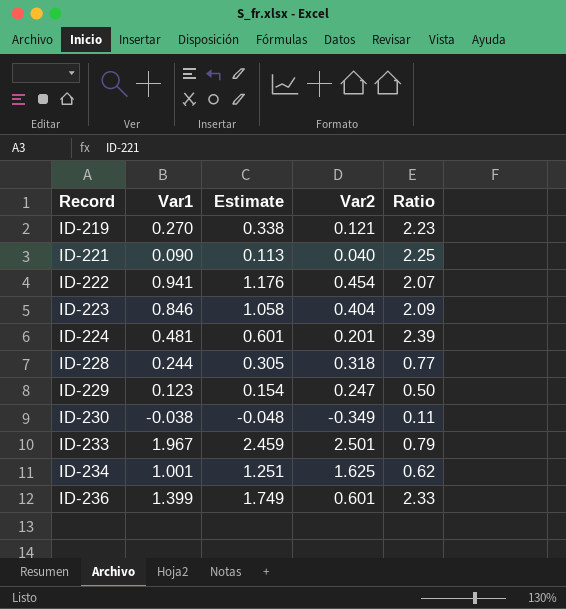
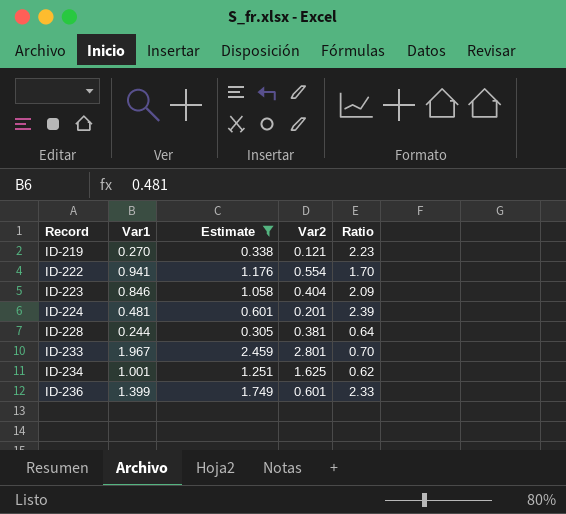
filter: none -> Estimate >= 0.305
ID-222 | Var2: 0.454 -> 0.554
ID-222 | Ratio: 2.07 -> 1.70
ID-228 | Var2: 0.318 -> 0.381
ID-228 | Ratio: 0.77 -> 0.64
ID-233 | Var2: 2.501 -> 2.801
ID-233 | Ratio: 0.79 -> 0.70

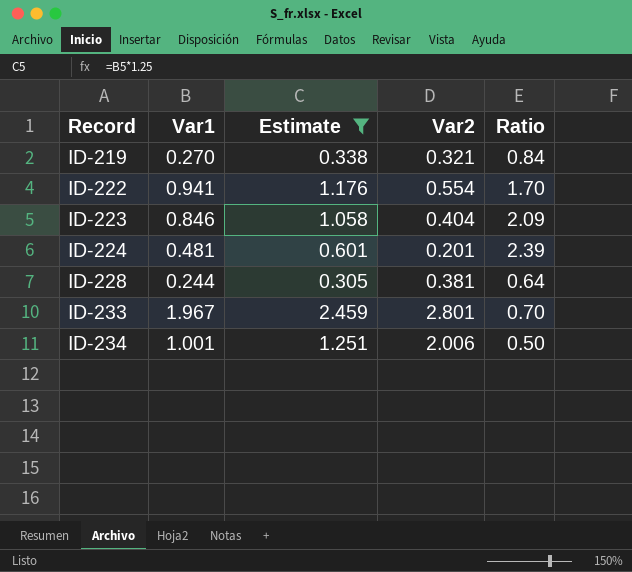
row ID-236: 1.399 | 1.749 | 0.601 | 2.33 -> none
ID-219 | Var2: 0.121 -> 0.321
ID-219 | Ratio: 2.23 -> 0.84
ID-234 | Var2: 1.625 -> 2.006
ID-234 | Ratio: 0.62 -> 0.50

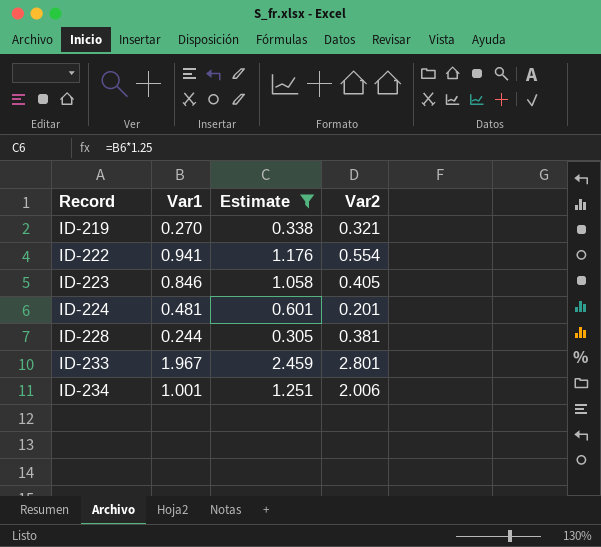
column Ratio | formula: [Var1] / [Var2] -> none
ID-223 | Var2: 0.404 -> 0.405

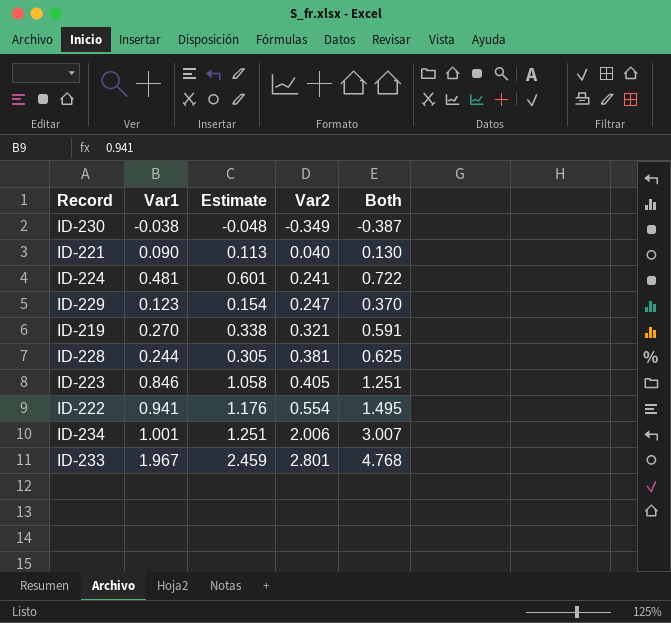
filter: Estimate >= 0.305 -> none
row order: Record ascending -> Var2 ascending
column Both | formula: none -> [Var1] + [Var2]
ID-224 | Var2: 0.201 -> 0.241

